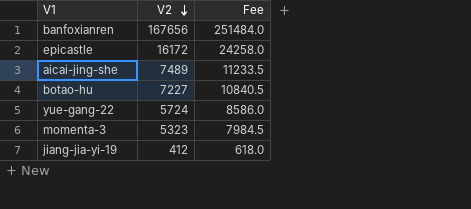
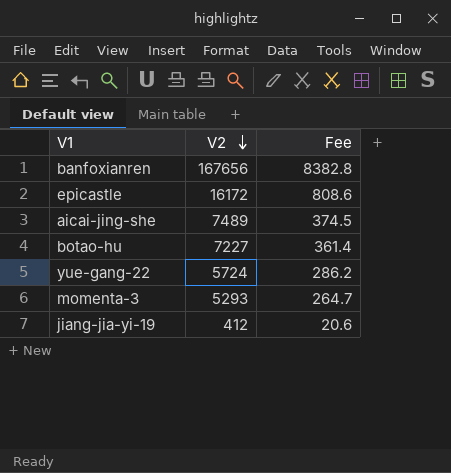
column Fee | formula: [V2] * 1.5 -> [V2] * 0.05
momenta-3 | V2: 5323 -> 5293

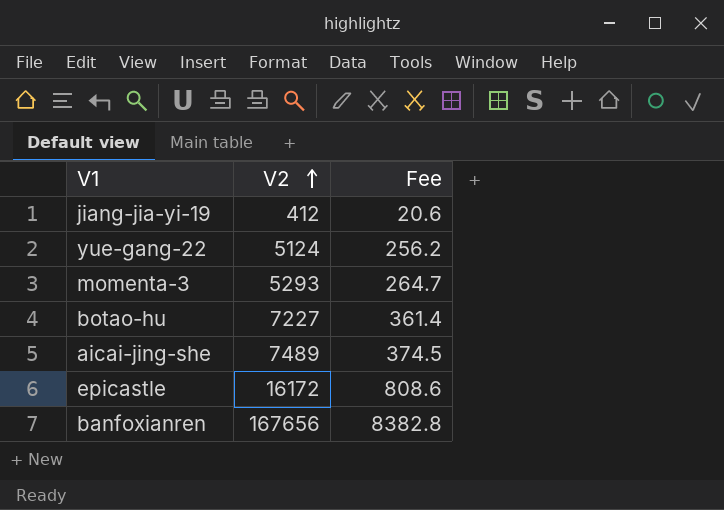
row order: V2 descending -> V2 ascending
yue-gang-22 | V2: 5724 -> 5124
yue-gang-22 | Fee: 286.2 -> 256.2

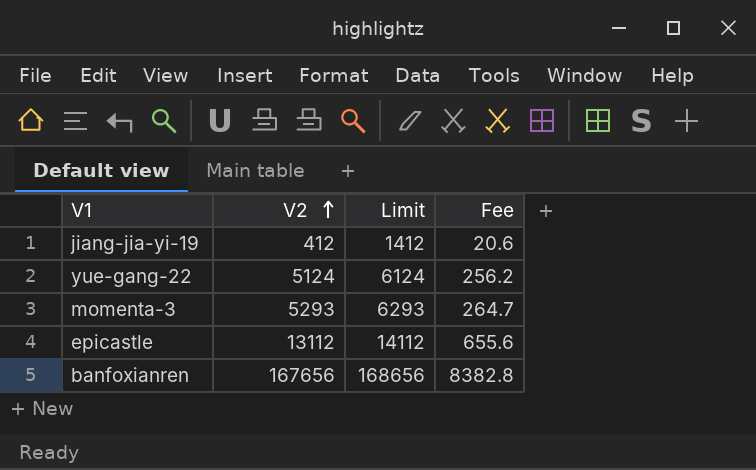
column Limit | formula: none -> [V2] + 1000
row botao-hu: 7227 | 361.4 -> none
row aicai-jing-she: 7489 | 374.5 -> none
epicastle | V2: 16172 -> 13112
epicastle | Fee: 808.6 -> 655.6

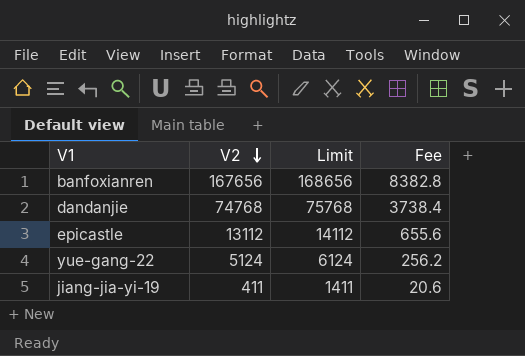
row order: V2 ascending -> V2 descending
row momenta-3: 5293 | 6293 | 264.7 -> none
row dandanjie: none -> 74768 | 75768 | 3738.4
jiang-jia-yi-19 | V2: 412 -> 411
jiang-jia-yi-19 | Limit: 1412 -> 1411

